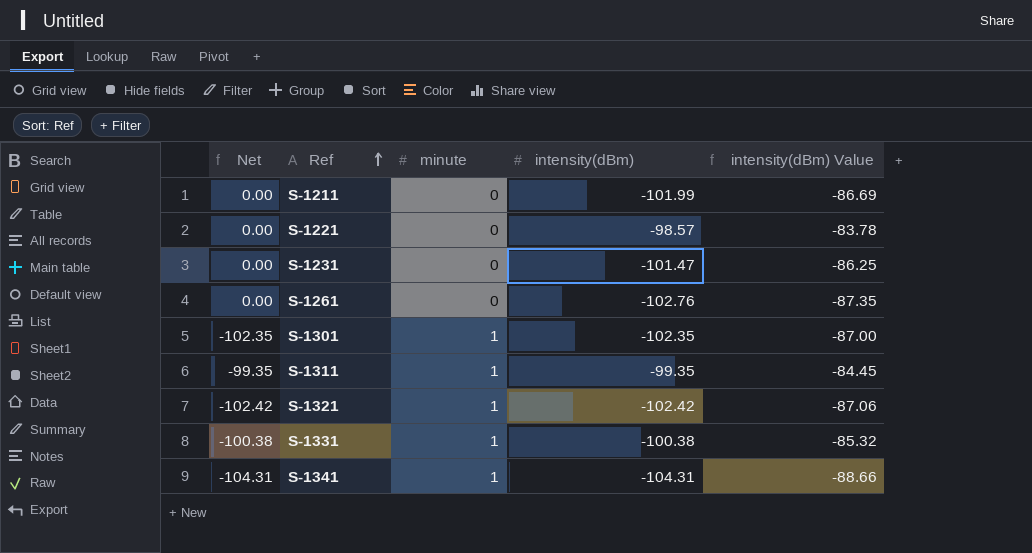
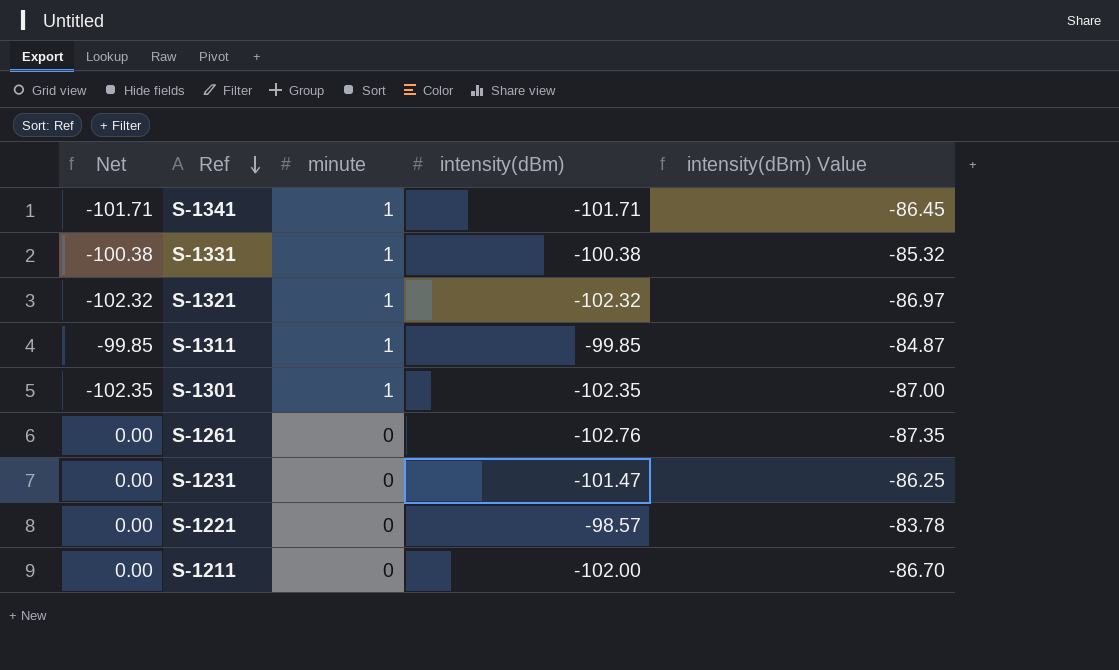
row order: Ref ascending -> Ref descending
S-1341 | Net: -104.31 -> -101.71
S-1341 | intensity(dBm): -104.31 -> -101.71
S-1341 | intensity(dBm) Value: -88.66 -> -86.45
S-1321 | Net: -102.42 -> -102.32
S-1321 | intensity(dBm): -102.42 -> -102.32
S-1321 | intensity(dBm) Value: -87.06 -> -86.97
S-1311 | Net: -99.35 -> -99.85
S-1311 | intensity(dBm): -99.35 -> -99.85
S-1311 | intensity(dBm) Value: -84.45 -> -84.87
S-1211 | intensity(dBm): -101.99 -> -102.00
S-1211 | intensity(dBm) Value: -86.69 -> -86.70

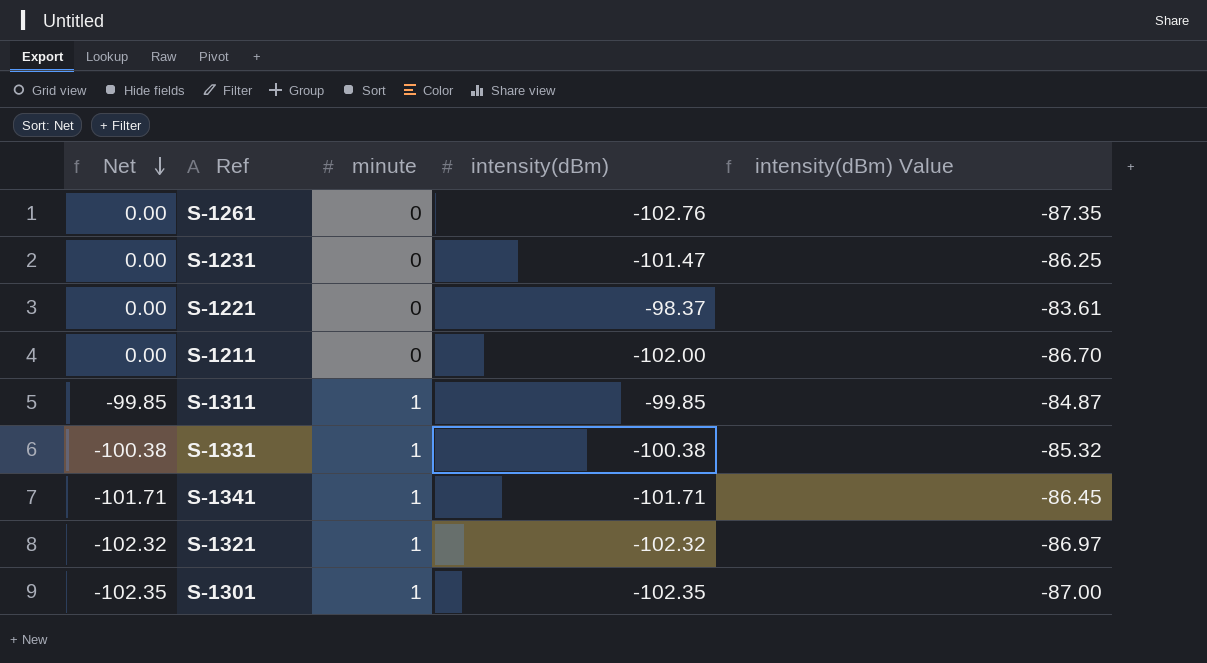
row order: Ref descending -> Net descending
S-1221 | intensity(dBm): -98.57 -> -98.37
S-1221 | intensity(dBm) Value: -83.78 -> -83.61

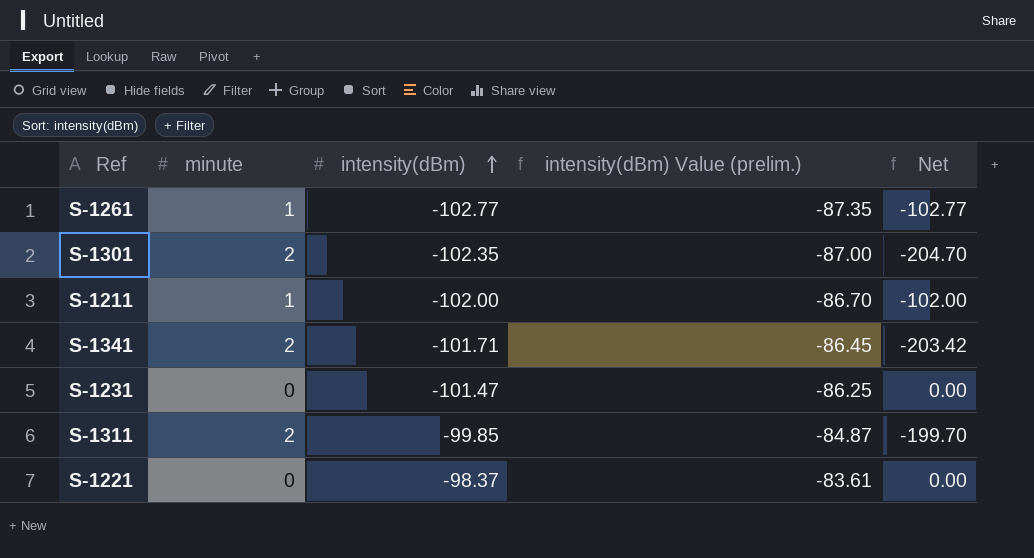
row order: Net descending -> intensity(dBm) ascending
column name: intensity(dBm) Value -> intensity(dBm) Value (prelim.)
column Net | position: 1 -> 5
row S-1331: -100.38 | 1 | -100.38 | -85.32 -> none
row S-1321: -102.32 | 1 | -102.32 | -86.97 -> none
S-1261 | minute: 0 -> 1
S-1261 | intensity(dBm): -102.76 -> -102.77
S-1261 | Net: 0.00 -> -102.77
S-1301 | minute: 1 -> 2
S-1301 | Net: -102.35 -> -204.70
S-1211 | minute: 0 -> 1
S-1211 | Net: 0.00 -> -102.00
S-1341 | minute: 1 -> 2
S-1341 | Net: -101.71 -> -203.42
S-1311 | minute: 1 -> 2
S-1311 | Net: -99.85 -> -199.70

